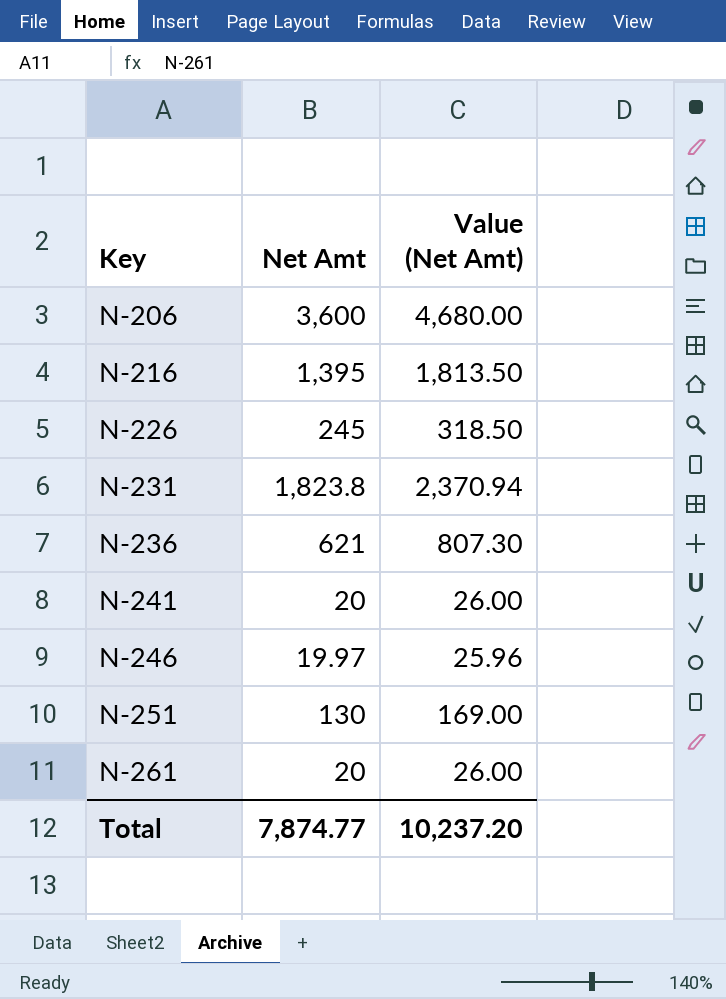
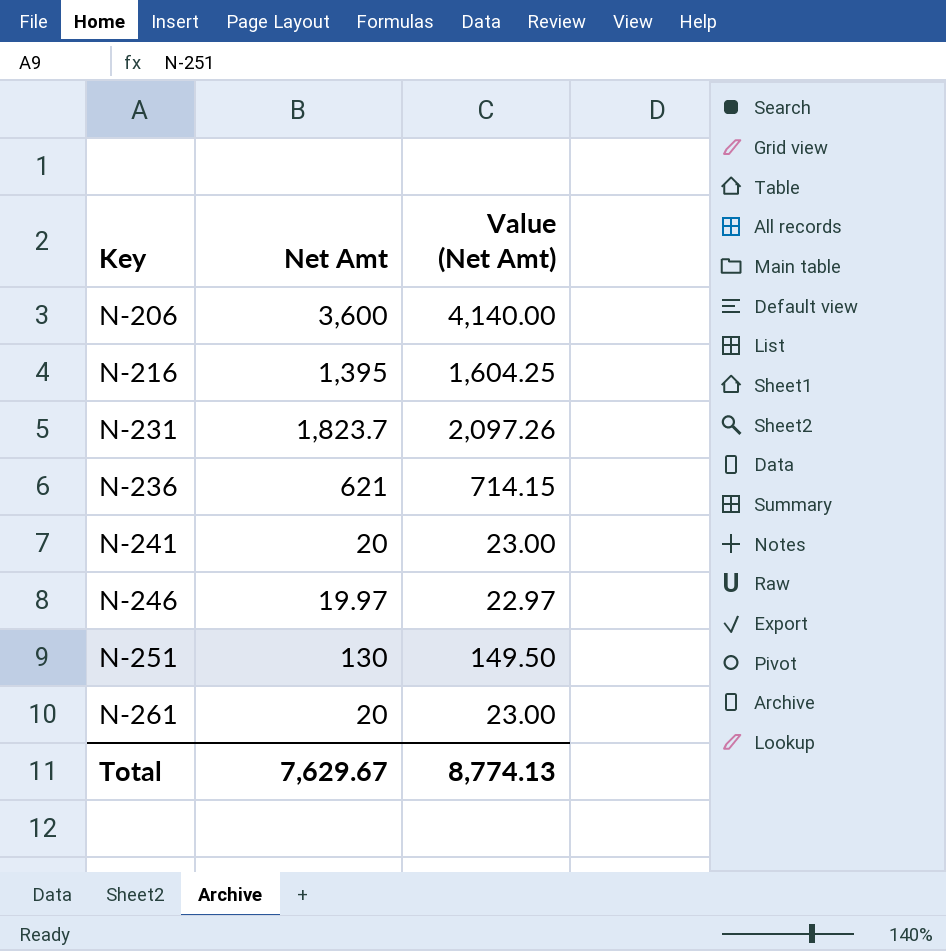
column Value (Net Amt) | formula: [Net Amt] * 1.3 -> [Net Amt] * 1.15
row N-226: 245 | 318.50 -> none
N-231 | Net Amt: 1,823.8 -> 1,823.7
Total | Net Amt: 7,874.77 -> 7,629.67
Total | Value (Net Amt): 10,237.20 -> 8,774.13

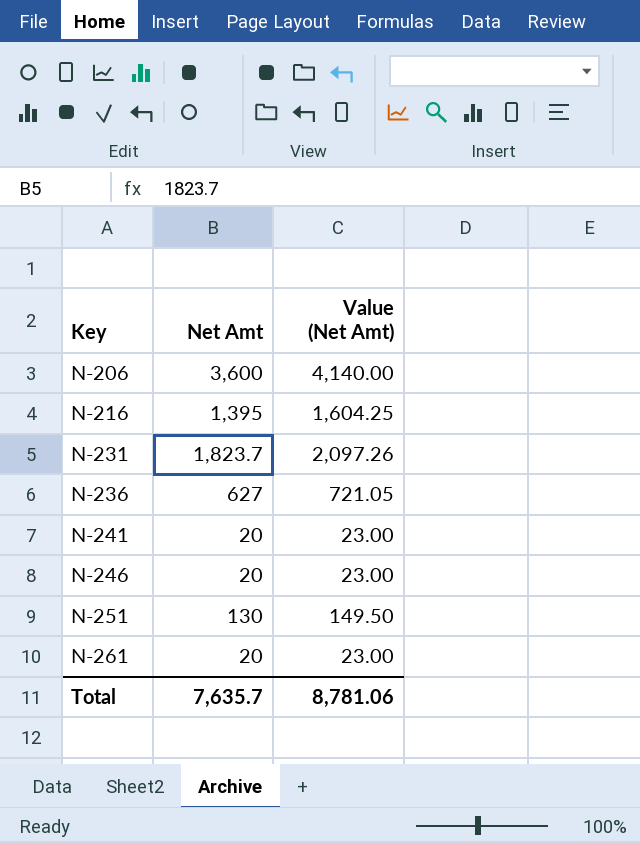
N-236 | Net Amt: 621 -> 627
N-236 | Value (Net Amt): 714.15 -> 721.05
N-246 | Net Amt: 19.97 -> 20
N-246 | Value (Net Amt): 22.97 -> 23.00
Total | Net Amt: 7,629.67 -> 7,635.7
Total | Value (Net Amt): 8,774.13 -> 8,781.06

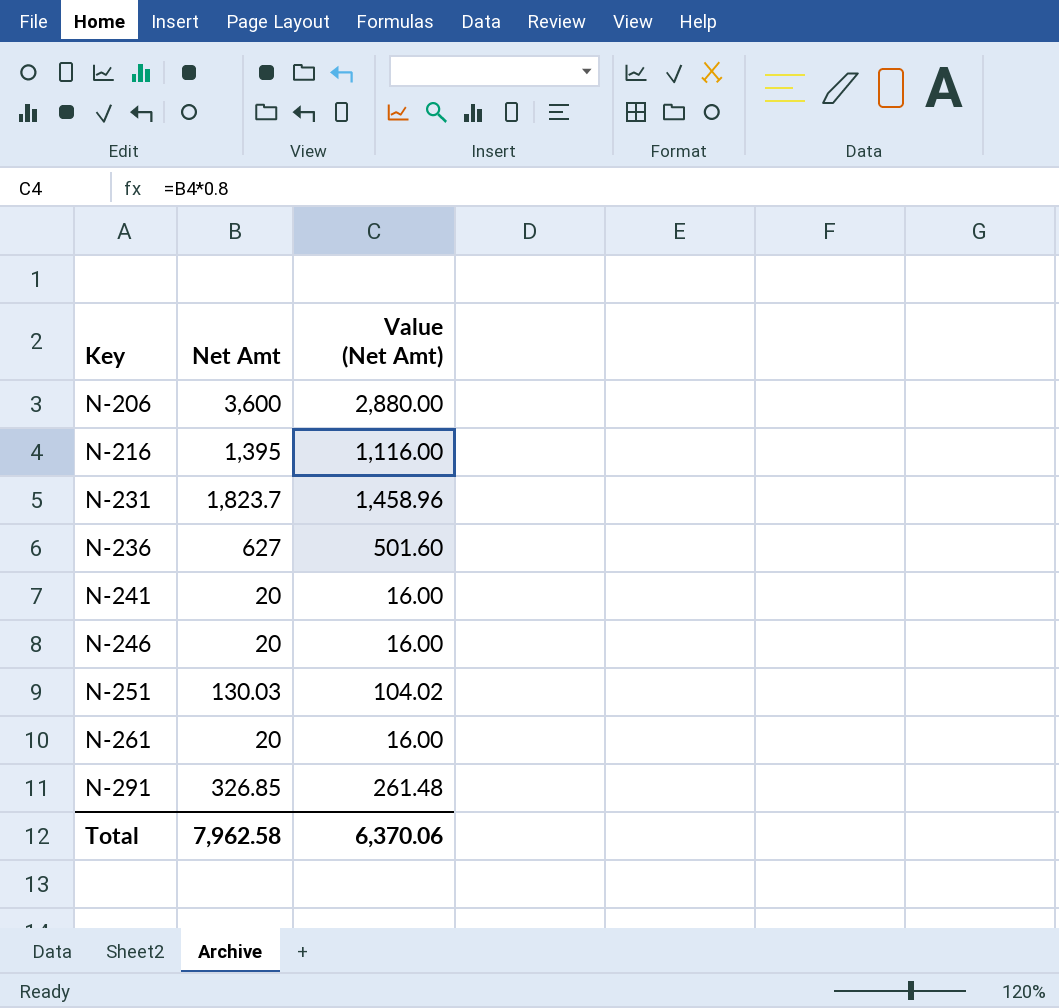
column Value (Net Amt) | formula: [Net Amt] * 1.15 -> [Net Amt] * 0.8
N-251 | Net Amt: 130 -> 130.03
row N-291: none -> 326.85 | 261.48
Total | Net Amt: 7,635.7 -> 7,962.58
Total | Value (Net Amt): 8,781.06 -> 6,370.06

